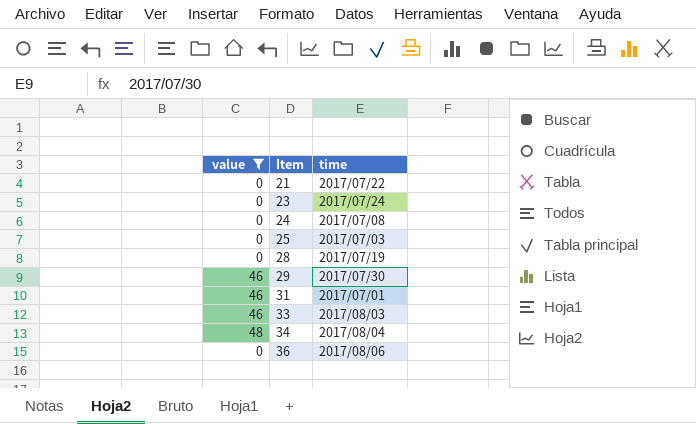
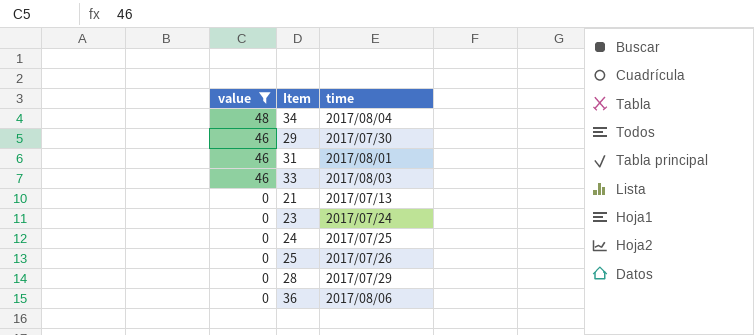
row order: Item ascending -> value descending
31 | time: 2017/07/01 -> 2017/08/01
21 | time: 2017/07/22 -> 2017/07/13
24 | time: 2017/07/08 -> 2017/07/25
25 | time: 2017/07/03 -> 2017/07/26
28 | time: 2017/07/19 -> 2017/07/29

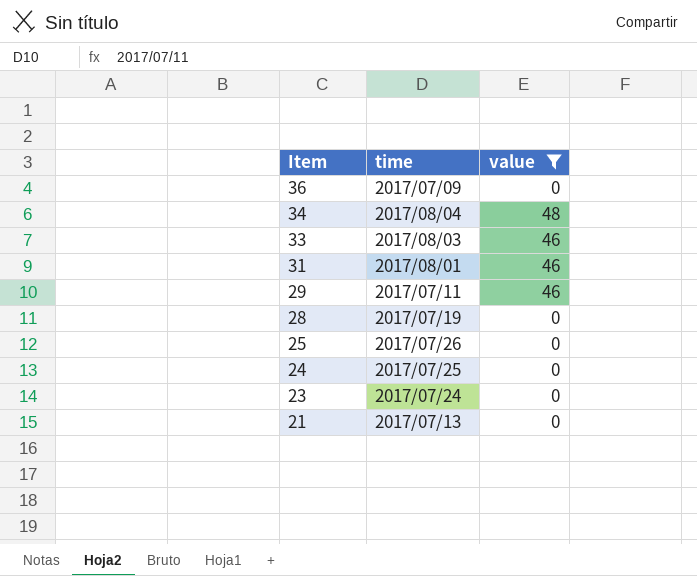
row order: value descending -> Item descending
column value | position: 1 -> 3
36 | time: 2017/08/06 -> 2017/07/09
29 | time: 2017/07/30 -> 2017/07/11
28 | time: 2017/07/29 -> 2017/07/19

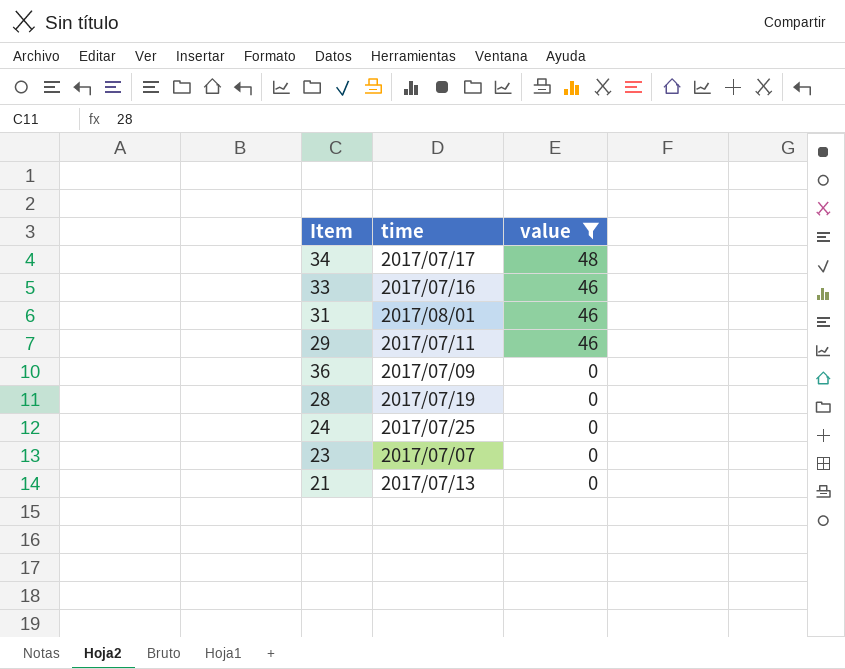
row order: Item descending -> value descending
row 25: 2017/07/26 | 0 -> none
34 | time: 2017/08/04 -> 2017/07/17
33 | time: 2017/08/03 -> 2017/07/16
23 | time: 2017/07/24 -> 2017/07/07

